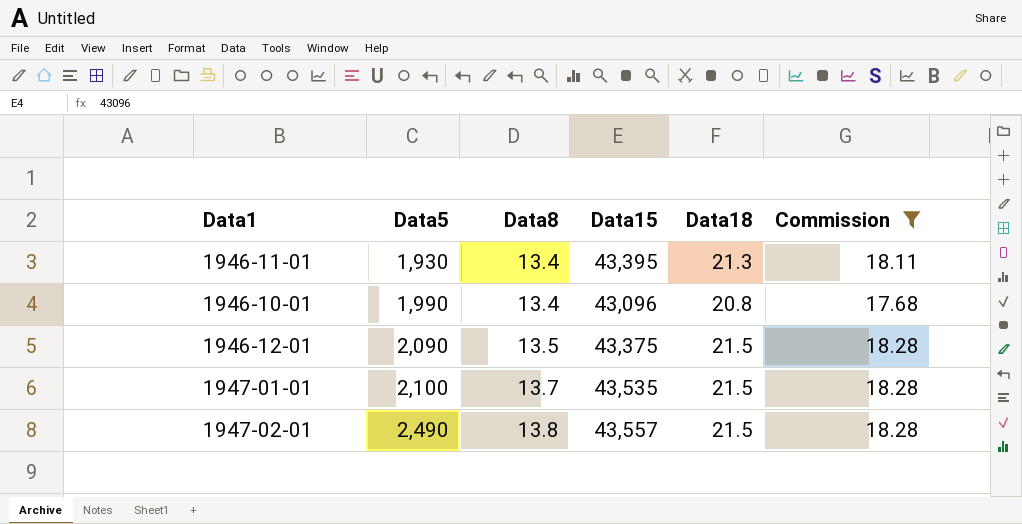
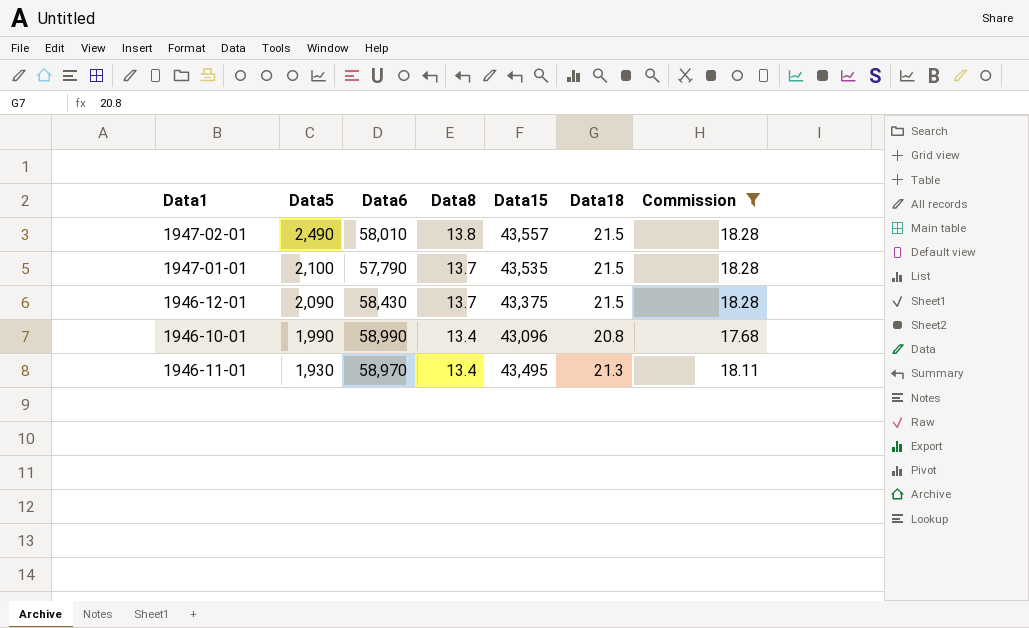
row order: Data5 ascending -> Data5 descending
column Data6 | position: none -> 3
1946-12-01 | Data8: 13.5 -> 13.7
1946-11-01 | Data15: 43,395 -> 43,495

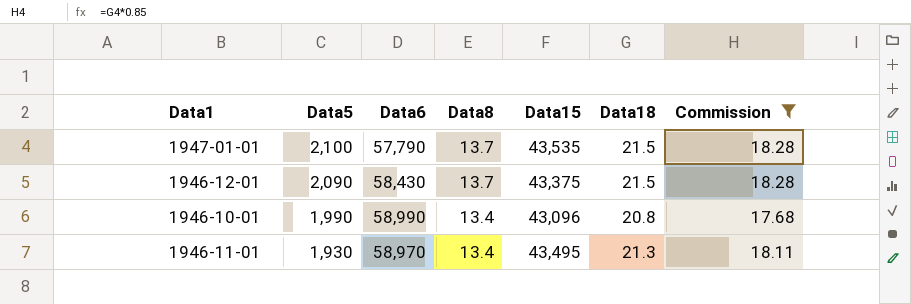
row 1947-02-01: 2,490 | 58,010 | 13.8 | 43,557 | 21.5 | 18.28 -> none

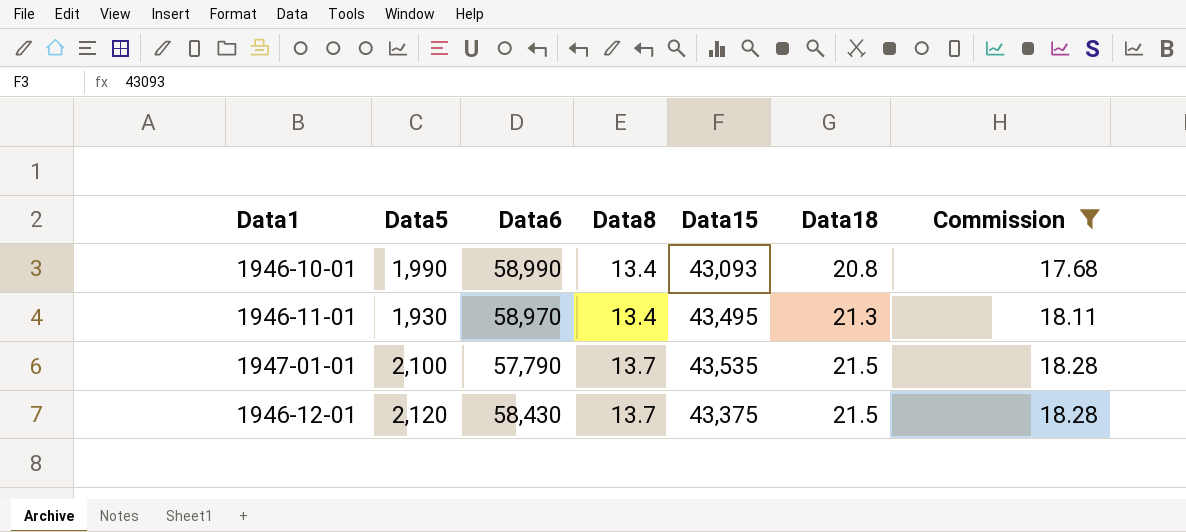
row order: Data5 descending -> Data8 ascending
1946-10-01 | Data15: 43,096 -> 43,093
1946-12-01 | Data5: 2,090 -> 2,120

